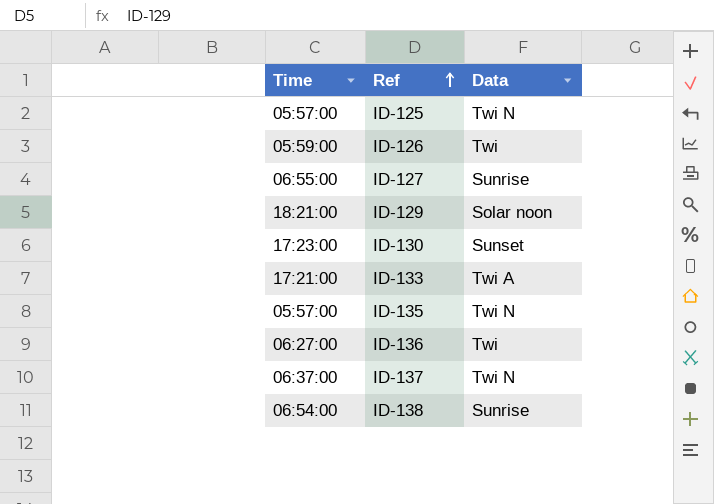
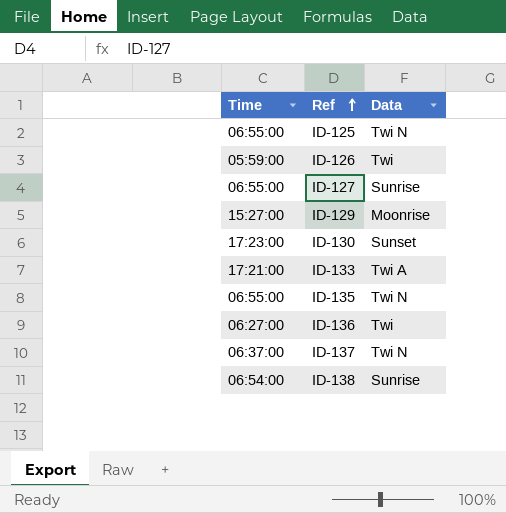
ID-125 | Time: 05:57:00 -> 06:55:00
ID-129 | Time: 18:21:00 -> 15:27:00
ID-129 | Data: Solar noon -> Moonrise
ID-135 | Time: 05:57:00 -> 06:55:00

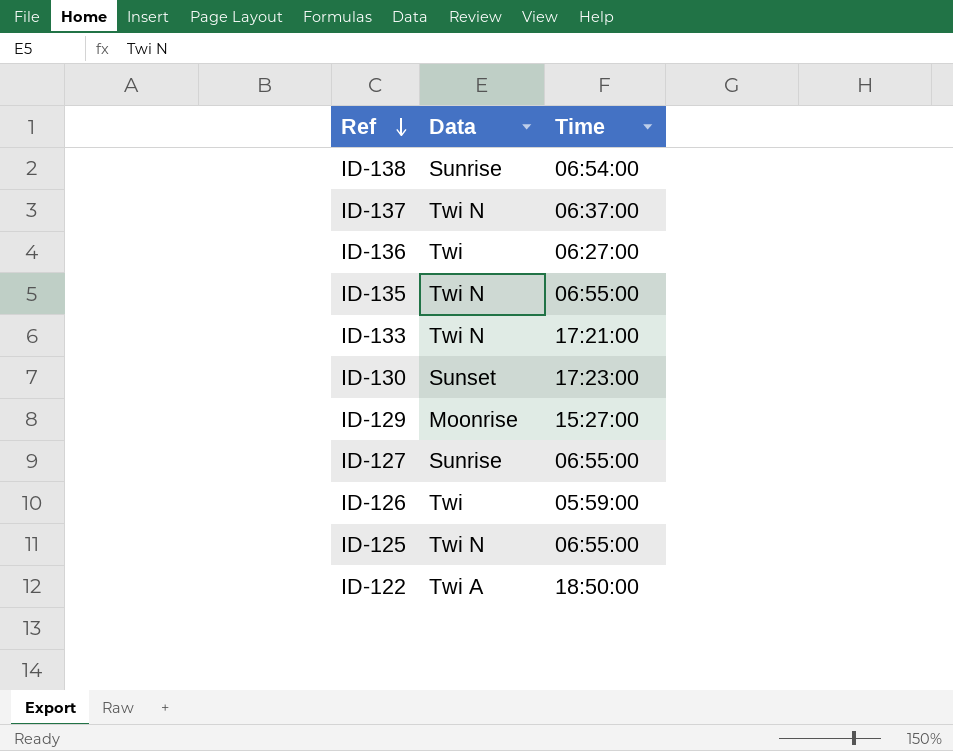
row order: Ref ascending -> Ref descending
column Time | position: 1 -> 3
ID-133 | Data: Twi A -> Twi N
row ID-122: none -> Twi A | 18:50:00

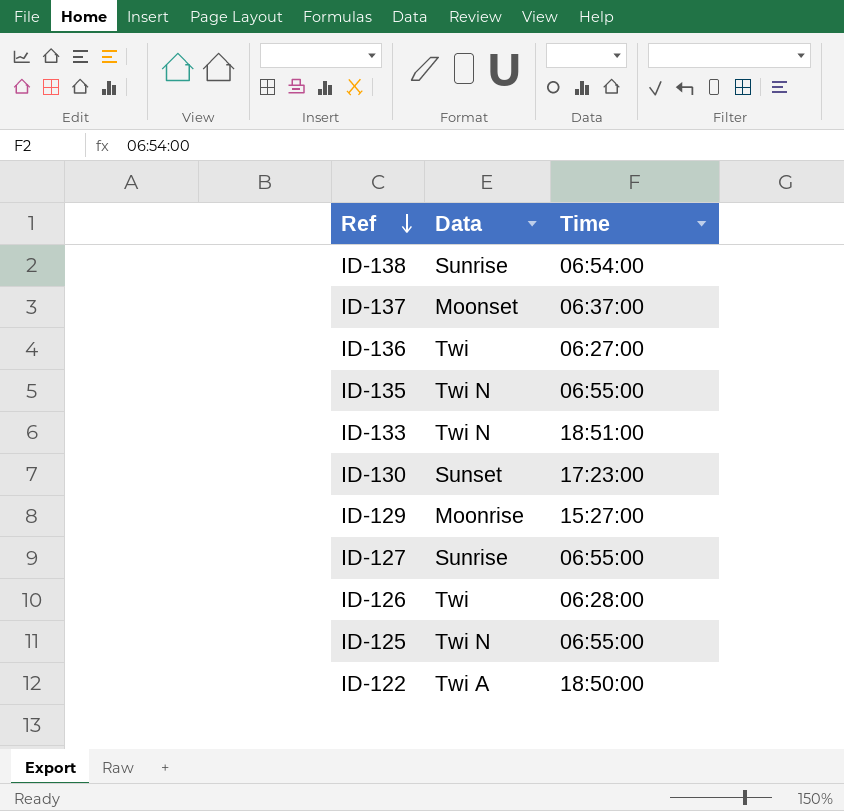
ID-137 | Data: Twi N -> Moonset
ID-133 | Time: 17:21:00 -> 18:51:00
ID-126 | Time: 05:59:00 -> 06:28:00

